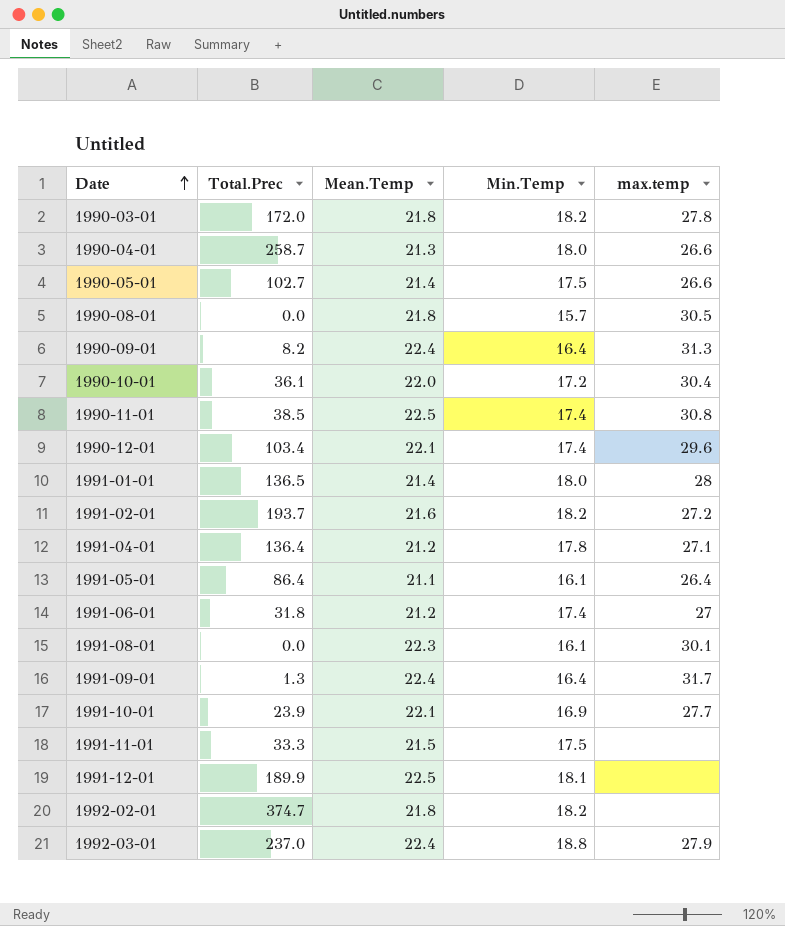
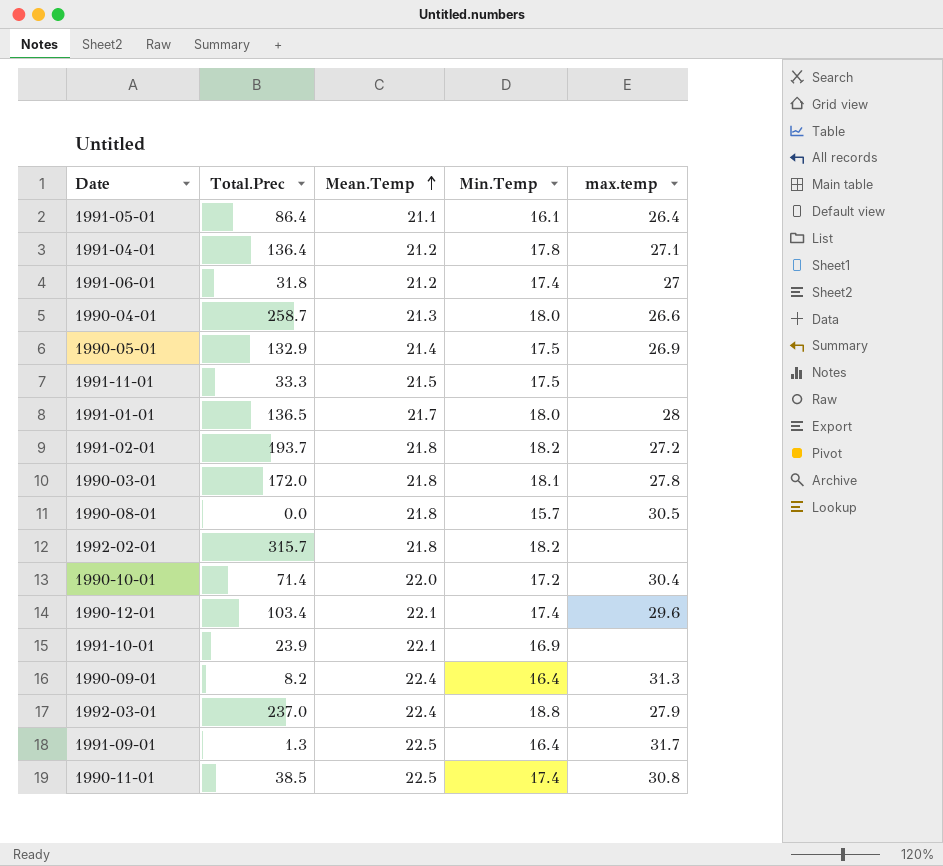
row order: Date ascending -> Mean.Temp ascending
row 1991-08-01: 0.0 | 22.3 | 16.1 | 30.1 -> none
row 1991-12-01: 189.9 | 22.5 | 18.1 | none -> none
1990-05-01 | Total.Prec: 102.7 -> 132.9
1990-05-01 | max.temp: 26.6 -> 26.9
1991-01-01 | Mean.Temp: 21.4 -> 21.7
1991-02-01 | Mean.Temp: 21.6 -> 21.8
1990-03-01 | Min.Temp: 18.2 -> 18.1
1992-02-01 | Total.Prec: 374.7 -> 315.7
1990-10-01 | Total.Prec: 36.1 -> 71.4
1991-10-01 | max.temp: 27.7 -> none
1991-09-01 | Mean.Temp: 22.4 -> 22.5

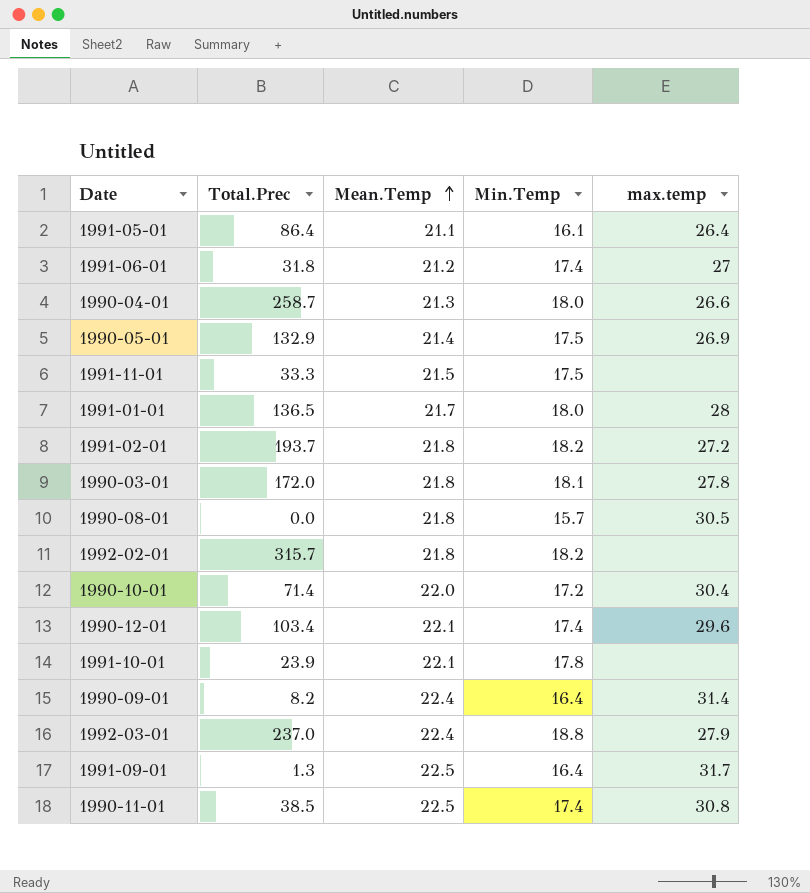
row 1991-04-01: 136.4 | 21.2 | 17.8 | 27.1 -> none
1991-10-01 | Min.Temp: 16.9 -> 17.8
1990-09-01 | max.temp: 31.3 -> 31.4

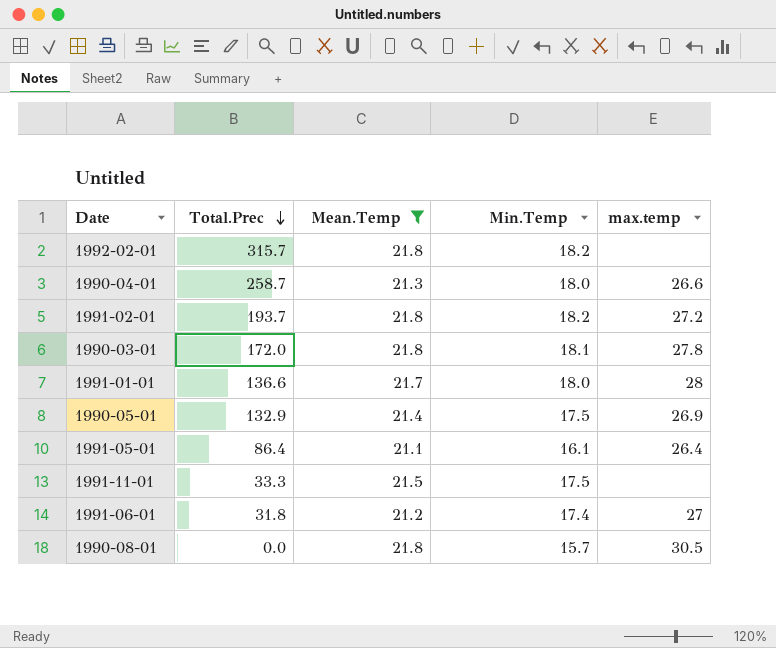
filter: none -> Mean.Temp <= 21.8
row order: Mean.Temp ascending -> Total.Prec descending
1991-01-01 | Total.Prec: 136.5 -> 136.6

